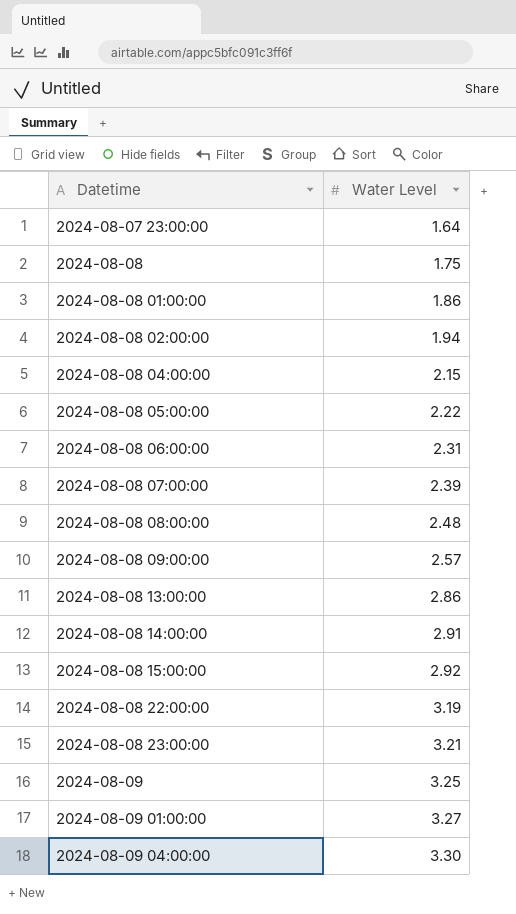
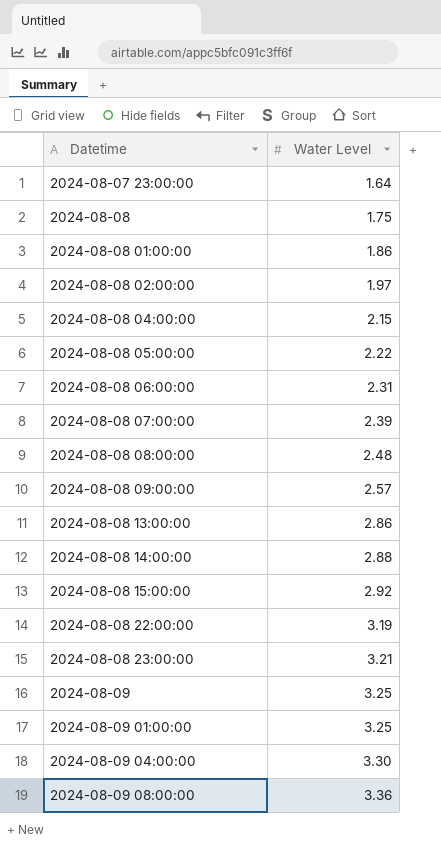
2024-08-08 02:00:00 | Water Level: 1.94 -> 1.97
2024-08-08 14:00:00 | Water Level: 2.91 -> 2.88
2024-08-09 01:00:00 | Water Level: 3.27 -> 3.25
row 2024-08-09 08:00:00: none -> 3.36

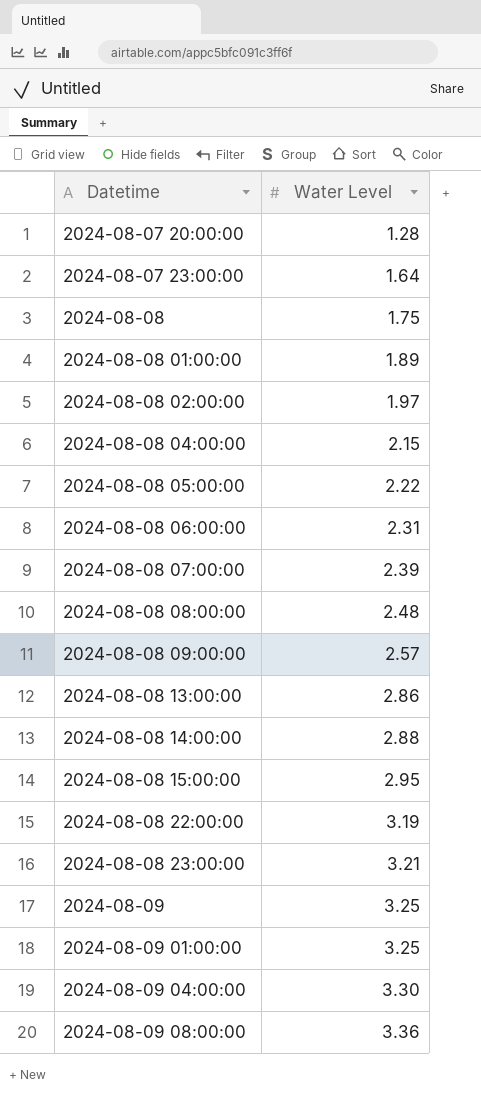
row 2024-08-07 20:00:00: none -> 1.28
2024-08-08 01:00:00 | Water Level: 1.86 -> 1.89
2024-08-08 15:00:00 | Water Level: 2.92 -> 2.95

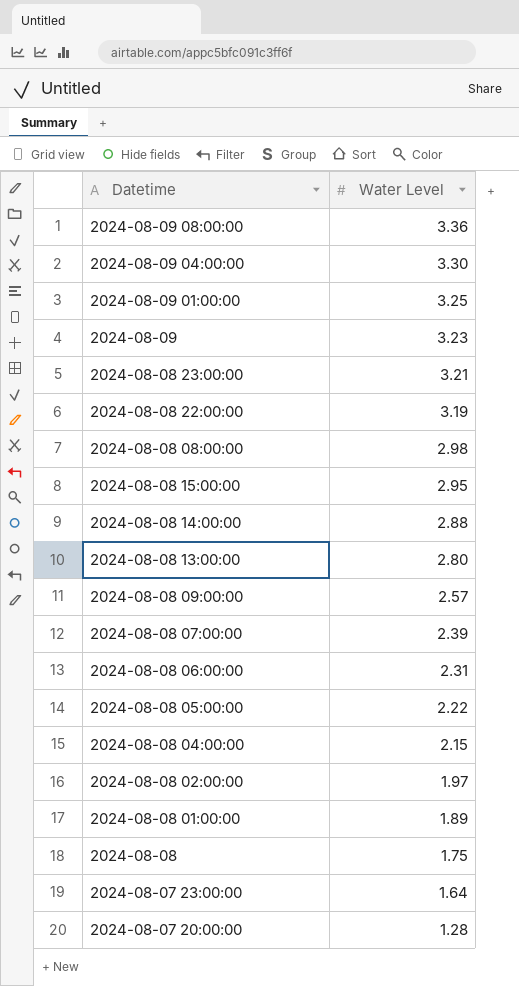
row order: Datetime ascending -> Water Level descending
2024-08-09 | Water Level: 3.25 -> 3.23
2024-08-08 08:00:00 | Water Level: 2.48 -> 2.98
2024-08-08 13:00:00 | Water Level: 2.86 -> 2.80

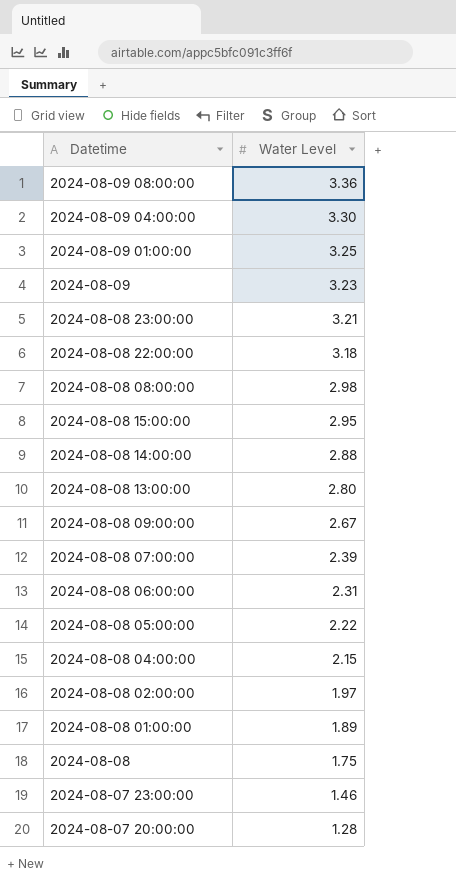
2024-08-08 22:00:00 | Water Level: 3.19 -> 3.18
2024-08-08 09:00:00 | Water Level: 2.57 -> 2.67
2024-08-07 23:00:00 | Water Level: 1.64 -> 1.46

